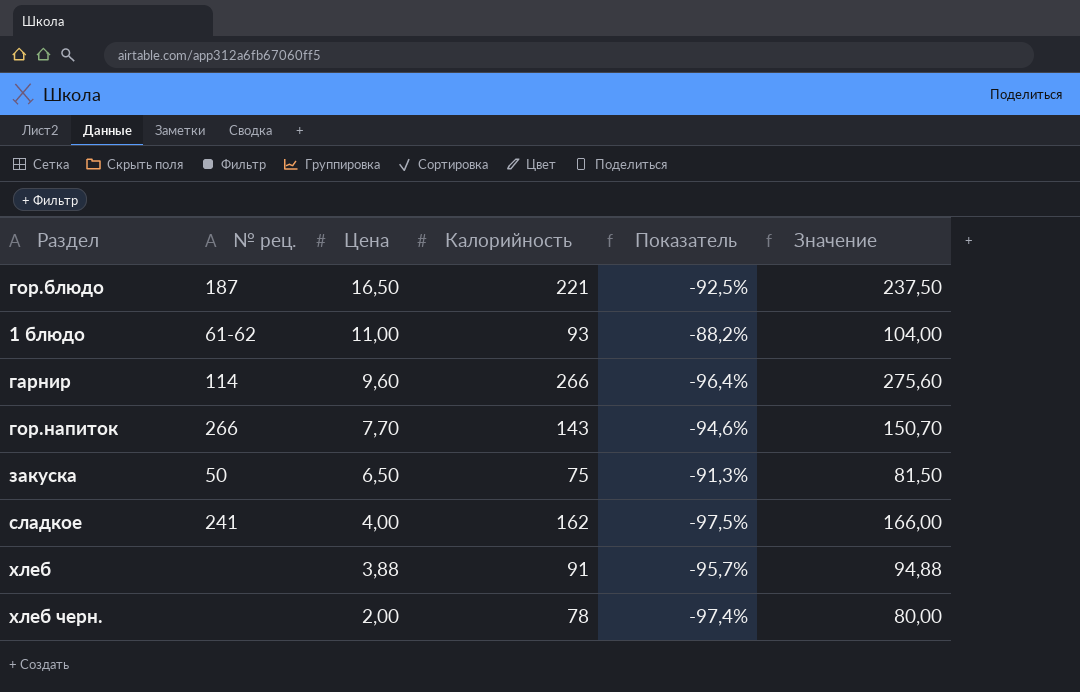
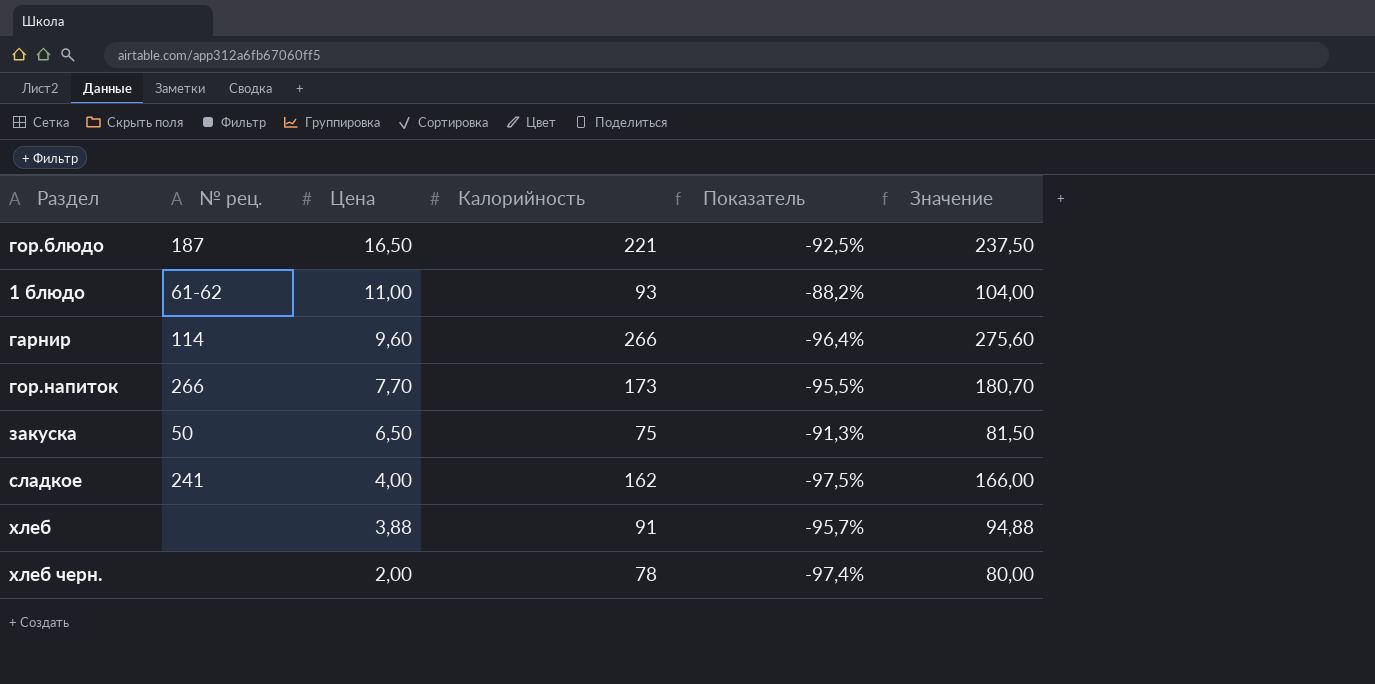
гор.напиток | Калорийность: 143 -> 173
гор.напиток | Показатель: -94,6% -> -95,5%
гор.напиток | Значение: 150,70 -> 180,70

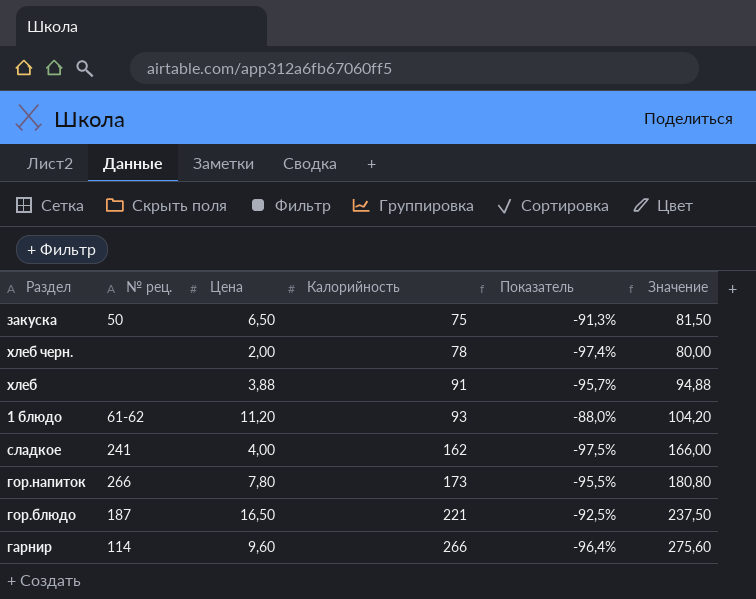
row order: Цена descending -> Калорийность ascending
1 блюдо | Цена: 11,00 -> 11,20
1 блюдо | Показатель: -88,2% -> -88,0%
1 блюдо | Значение: 104,00 -> 104,20
гор.напиток | Цена: 7,70 -> 7,80
гор.напиток | Значение: 180,70 -> 180,80

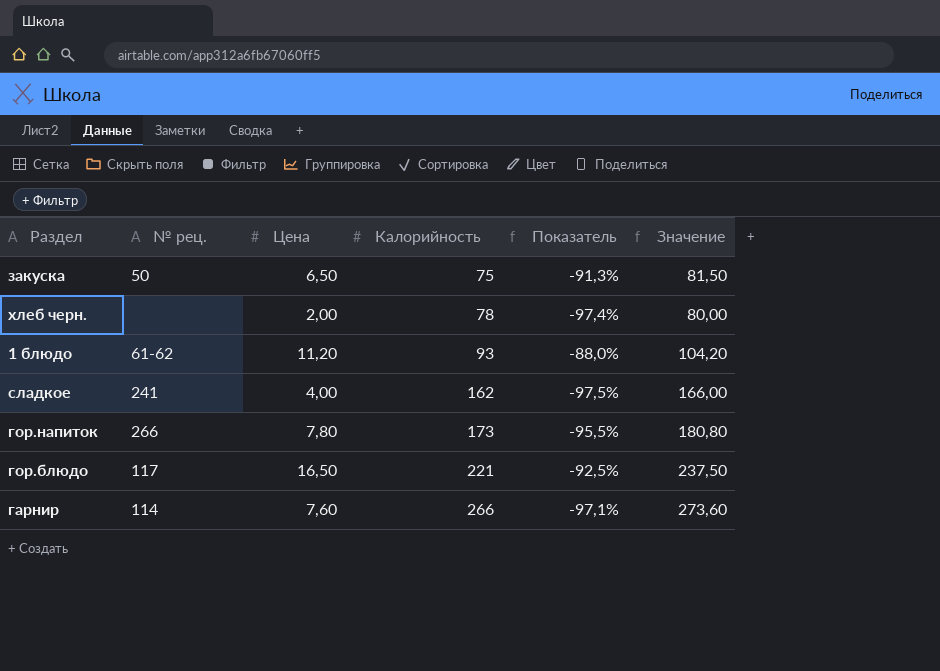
row хлеб: none | 3,88 | 91 | -95,7% | 94,88 -> none
гор.блюдо | № рец.: 187 -> 117
гарнир | Цена: 9,60 -> 7,60
гарнир | Показатель: -96,4% -> -97,1%
гарнир | Значение: 275,60 -> 273,60

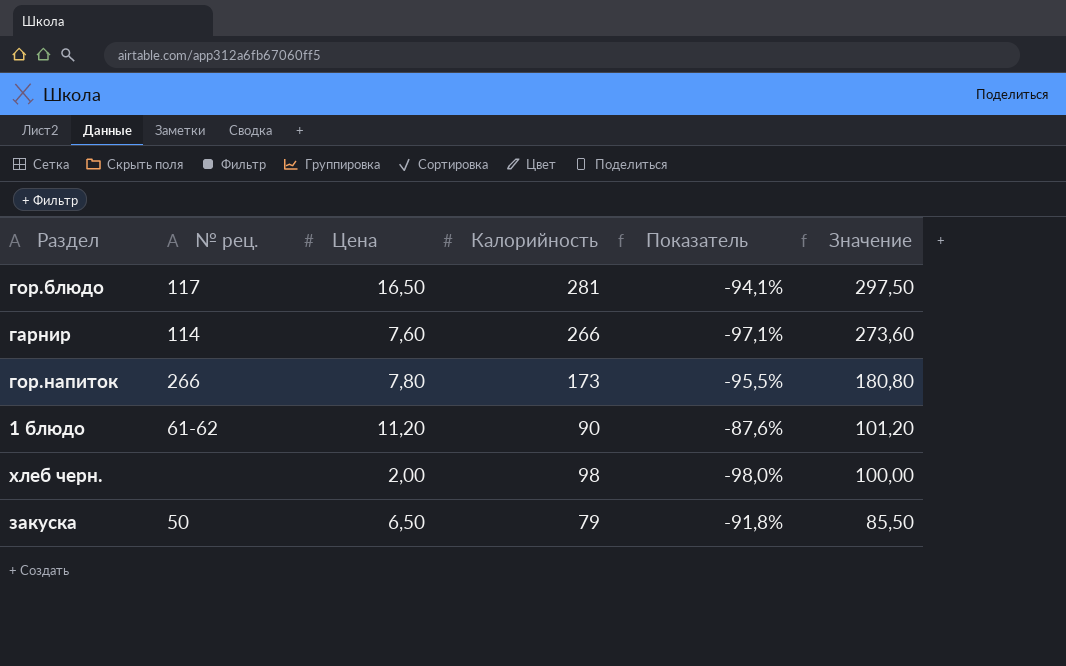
row order: Калорийность ascending -> Значение descending
row сладкое: 241 | 4,00 | 162 | -97,5% | 166,00 -> none
гор.блюдо | Калорийность: 221 -> 281
гор.блюдо | Показатель: -92,5% -> -94,1%
гор.блюдо | Значение: 237,50 -> 297,50
1 блюдо | Калорийность: 93 -> 90
1 блюдо | Показатель: -88,0% -> -87,6%
1 блюдо | Значение: 104,20 -> 101,20
хлеб черн. | Калорийность: 78 -> 98
хлеб черн. | Показатель: -97,4% -> -98,0%
хлеб черн. | Значение: 80,00 -> 100,00
закуска | Калорийность: 75 -> 79
закуска | Показатель: -91,3% -> -91,8%
закуска | Значение: 81,50 -> 85,50

